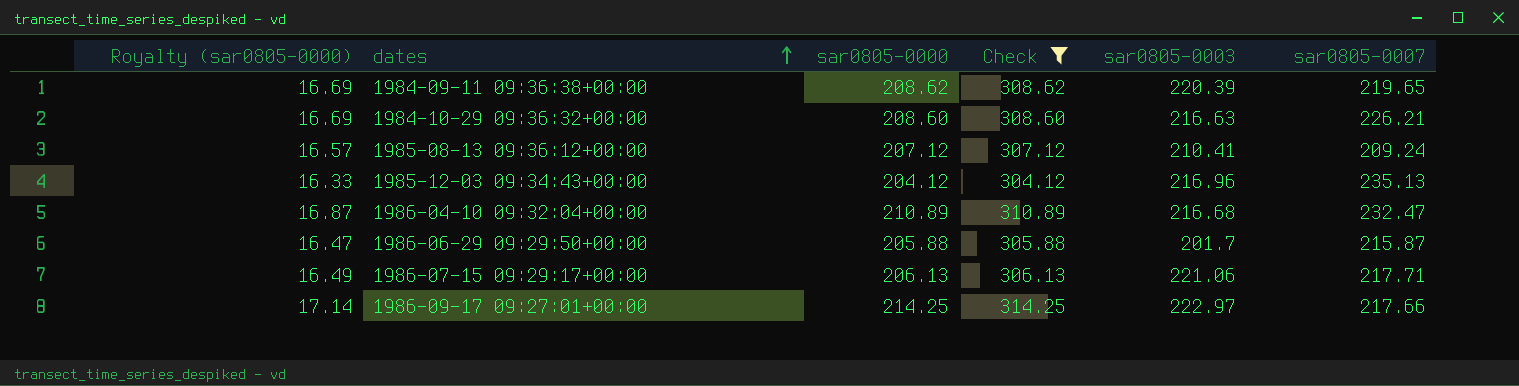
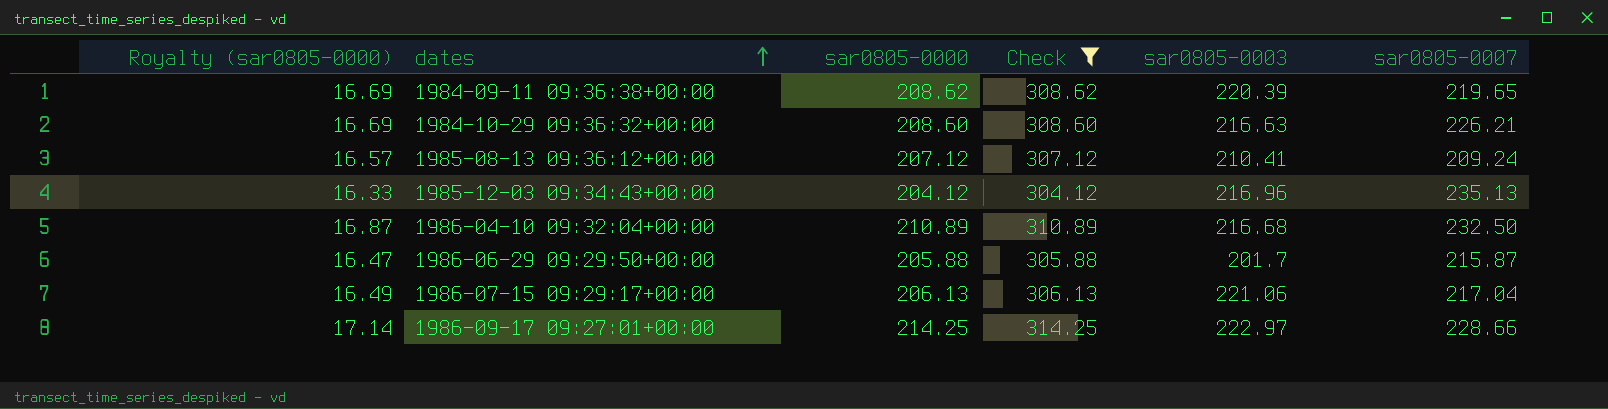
1986-04-10 09:32:04+00:00 | sar0805-0007: 232.47 -> 232.50
1986-07-15 09:29:17+00:00 | sar0805-0007: 217.71 -> 217.04
1986-09-17 09:27:01+00:00 | sar0805-0007: 217.66 -> 228.66

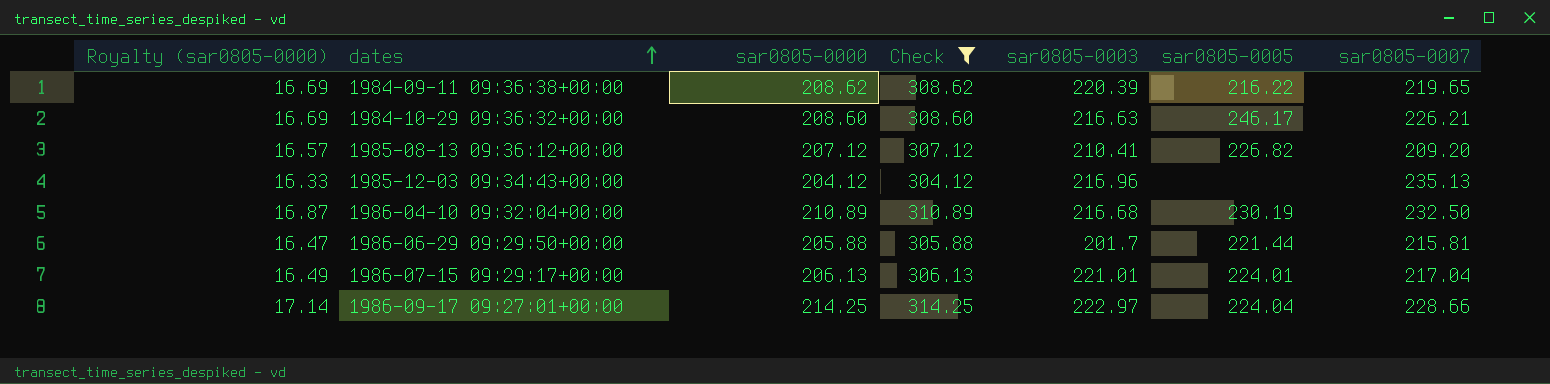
column sar0805-0005 | position: none -> 6
1985-08-13 09:36:12+00:00 | sar0805-0007: 209.24 -> 209.20
1986-06-29 09:29:50+00:00 | sar0805-0007: 215.87 -> 215.81
1986-07-15 09:29:17+00:00 | sar0805-0003: 221.06 -> 221.01

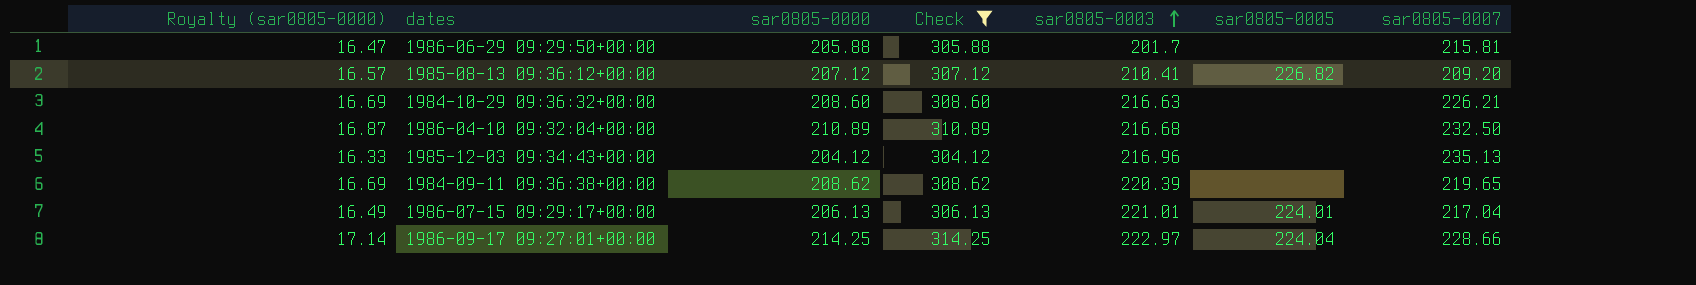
row order: dates ascending -> sar0805-0003 ascending
1986-06-29 09:29:50+00:00 | sar0805-0005: 221.44 -> none
1984-10-29 09:36:32+00:00 | sar0805-0005: 246.17 -> none
1986-04-10 09:32:04+00:00 | sar0805-0005: 230.19 -> none
1984-09-11 09:36:38+00:00 | sar0805-0005: 216.22 -> none

